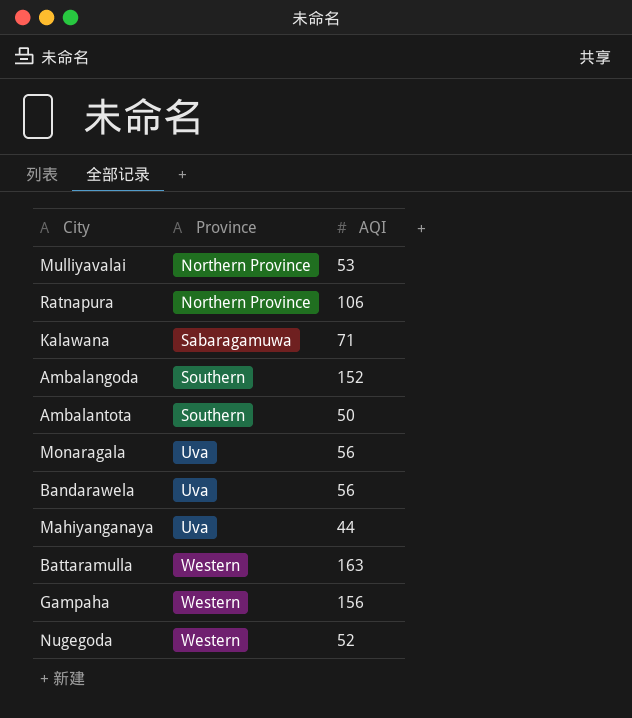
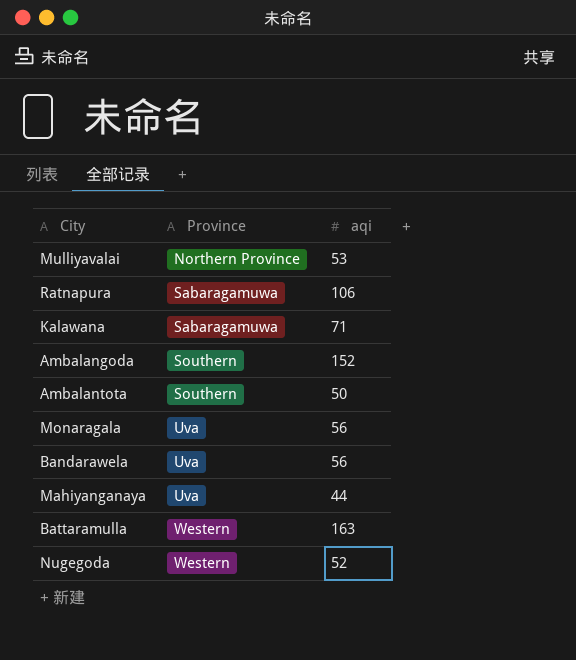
column name: AQI -> aqi
row Gampaha: Western | 156 -> none
Ratnapura | Province: Northern Province -> Sabaragamuwa

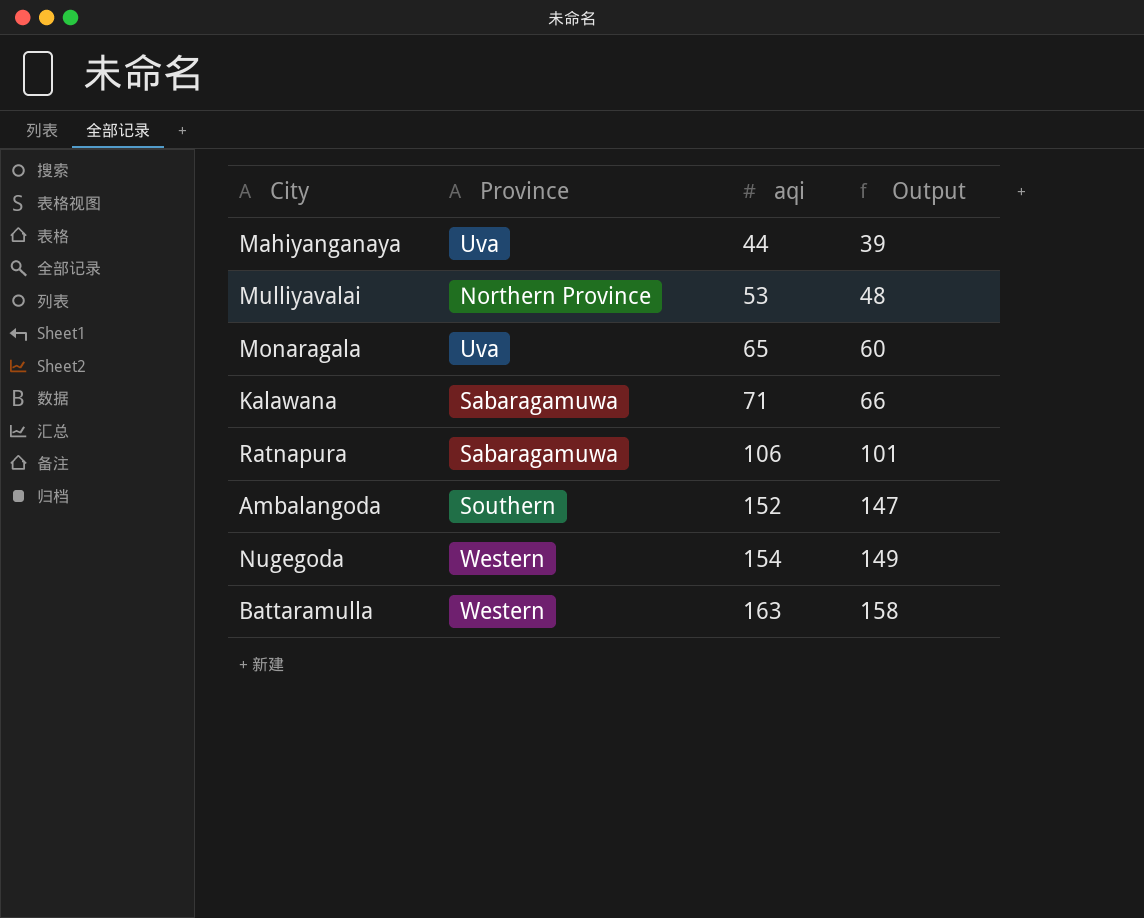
row order: Province ascending -> aqi ascending
column Output | formula: none -> [aqi] - 5
row Ambalantota: Southern | 50 -> none
row Bandarawela: Uva | 56 -> none
Monaragala | aqi: 56 -> 65
Nugegoda | aqi: 52 -> 154

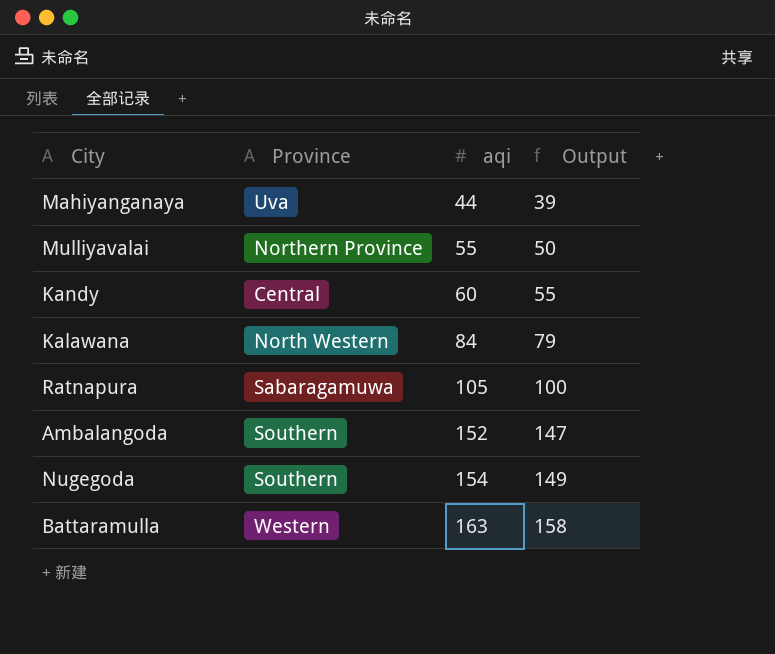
row Monaragala: Uva | 65 | 60 -> none
Mulliyavalai | aqi: 53 -> 55
Mulliyavalai | Output: 48 -> 50
row Kandy: none -> Central | 60 | 55
Kalawana | Province: Sabaragamuwa -> North Western
Kalawana | aqi: 71 -> 84
Kalawana | Output: 66 -> 79
Ratnapura | aqi: 106 -> 105
Ratnapura | Output: 101 -> 100
Nugegoda | Province: Western -> Southern

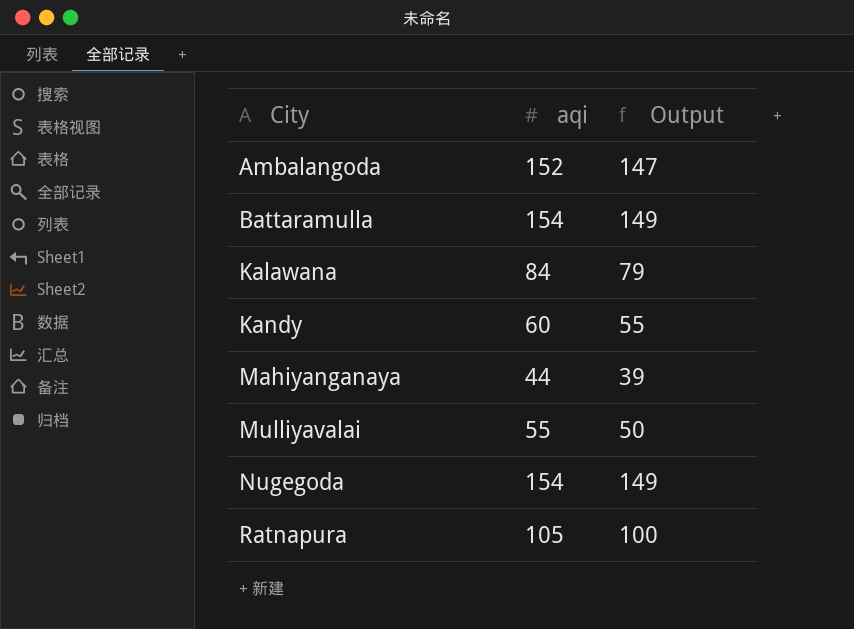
row order: aqi ascending -> City ascending
column Province | position: 2 -> none
Battaramulla | aqi: 163 -> 154
Battaramulla | Output: 158 -> 149

